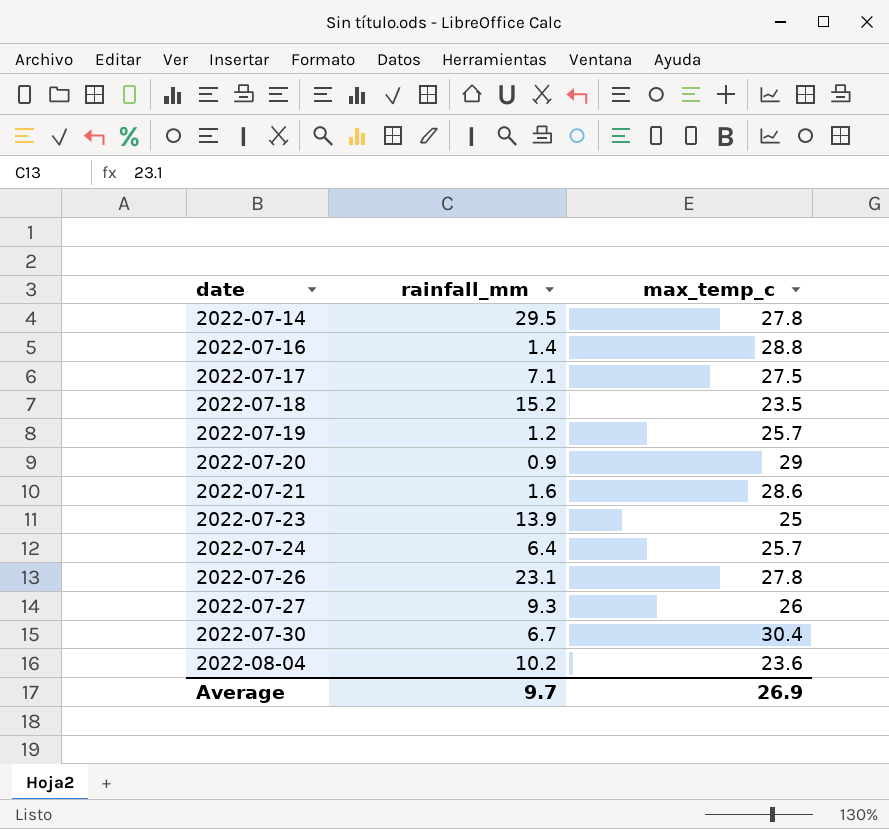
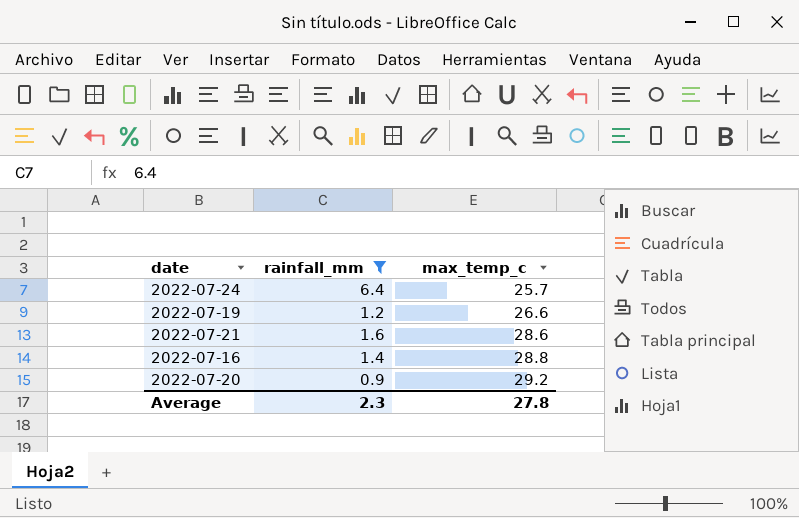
filter: none -> rainfall_mm <= 6.4
row order: date ascending -> max_temp_c ascending
2022-07-19 | max_temp_c: 25.7 -> 26.6
2022-07-20 | max_temp_c: 29 -> 29.2
Average | rainfall_mm: 9.7 -> 2.3
Average | max_temp_c: 26.9 -> 27.8

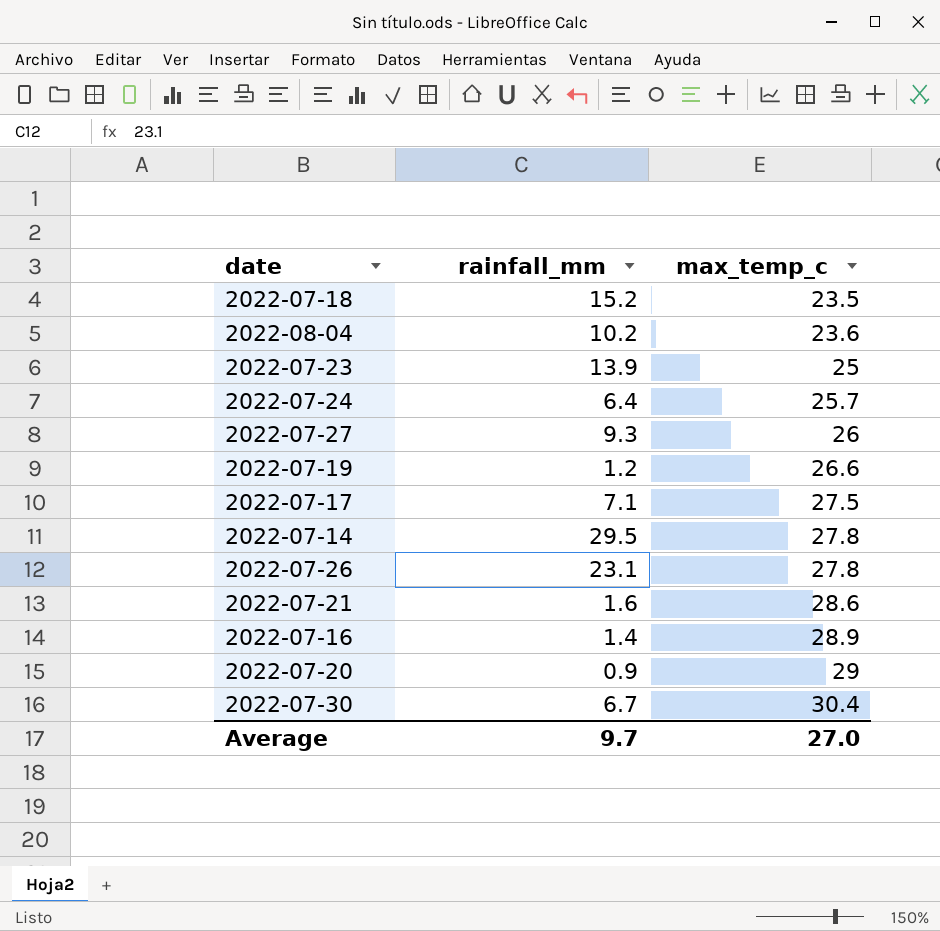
filter: rainfall_mm <= 6.4 -> none
2022-07-16 | max_temp_c: 28.8 -> 28.9
2022-07-20 | max_temp_c: 29.2 -> 29
Average | rainfall_mm: 2.3 -> 9.7
Average | max_temp_c: 27.8 -> 27.0

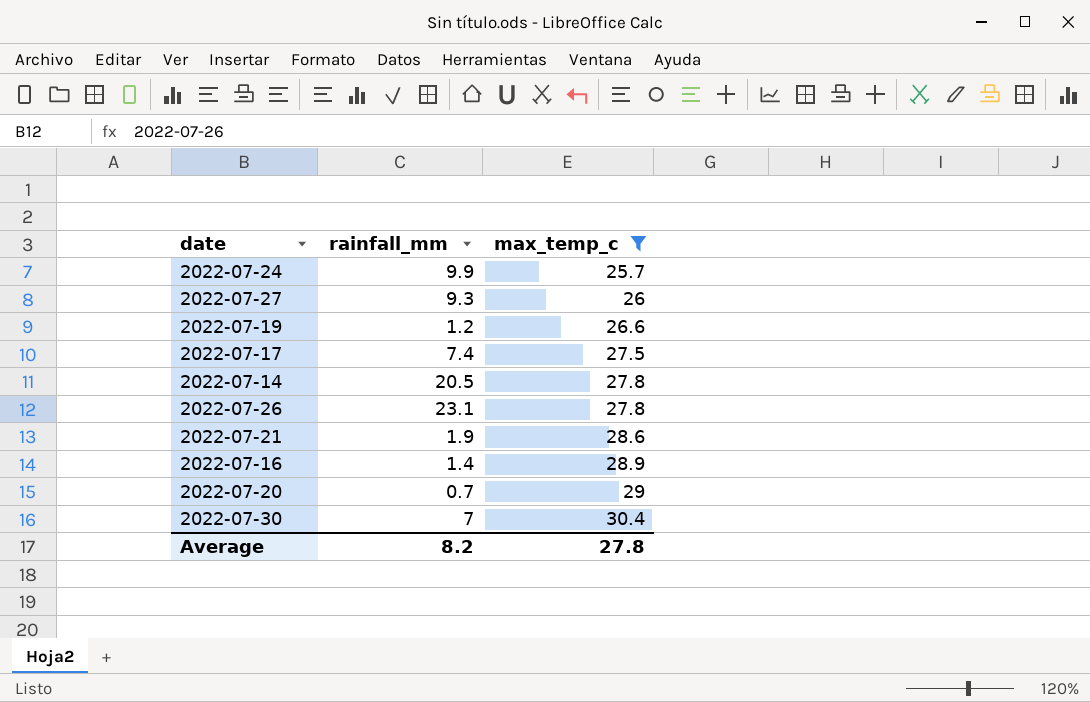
filter: none -> max_temp_c >= 25.7
2022-07-24 | rainfall_mm: 6.4 -> 9.9
2022-07-17 | rainfall_mm: 7.1 -> 7.4
2022-07-14 | rainfall_mm: 29.5 -> 20.5
2022-07-21 | rainfall_mm: 1.6 -> 1.9
2022-07-20 | rainfall_mm: 0.9 -> 0.7
2022-07-30 | rainfall_mm: 6.7 -> 7
Average | rainfall_mm: 9.7 -> 8.2
Average | max_temp_c: 27.0 -> 27.8

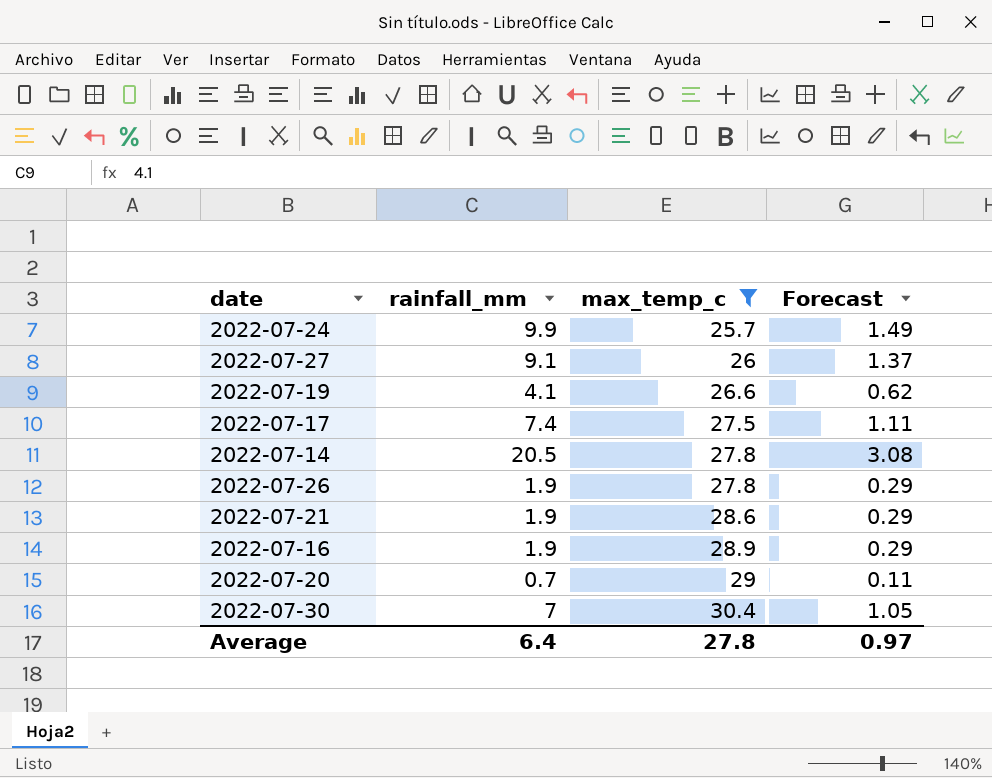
column Forecast | formula: none -> [rainfall_mm] * 0.15
2022-07-27 | rainfall_mm: 9.3 -> 9.1
2022-07-19 | rainfall_mm: 1.2 -> 4.1
2022-07-26 | rainfall_mm: 23.1 -> 1.9
2022-07-16 | rainfall_mm: 1.4 -> 1.9
Average | rainfall_mm: 8.2 -> 6.4

